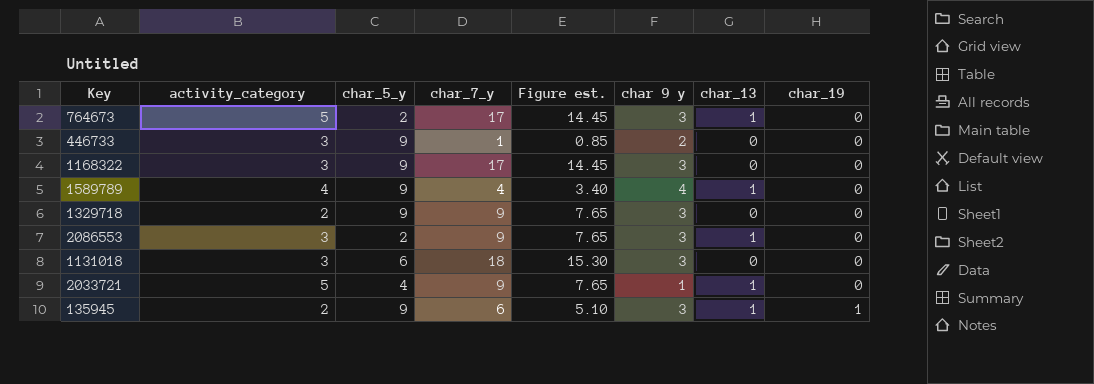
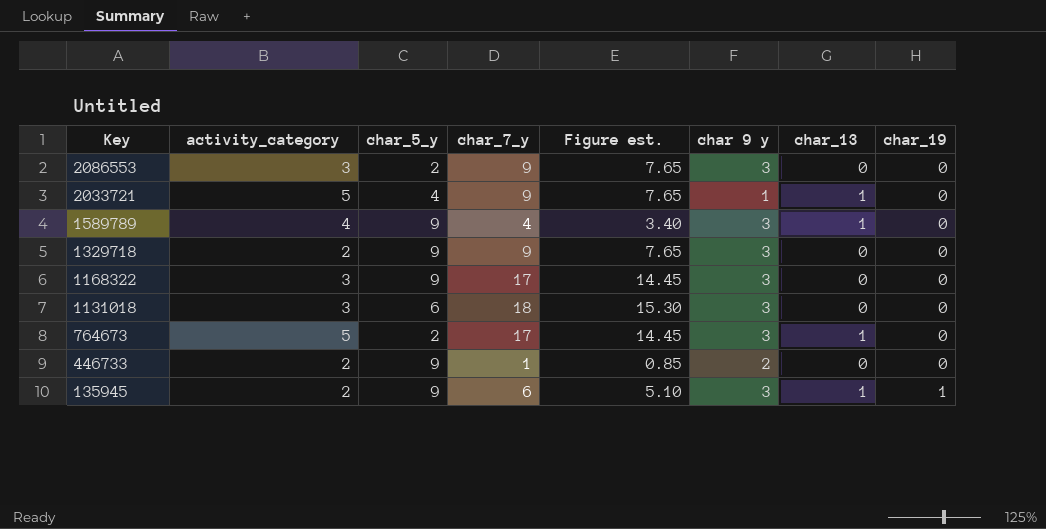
row order: char_19 ascending -> Key descending
2086553 | char_13: 1 -> 0
1589789 | char 9 y: 4 -> 3
446733 | activity_category: 3 -> 2

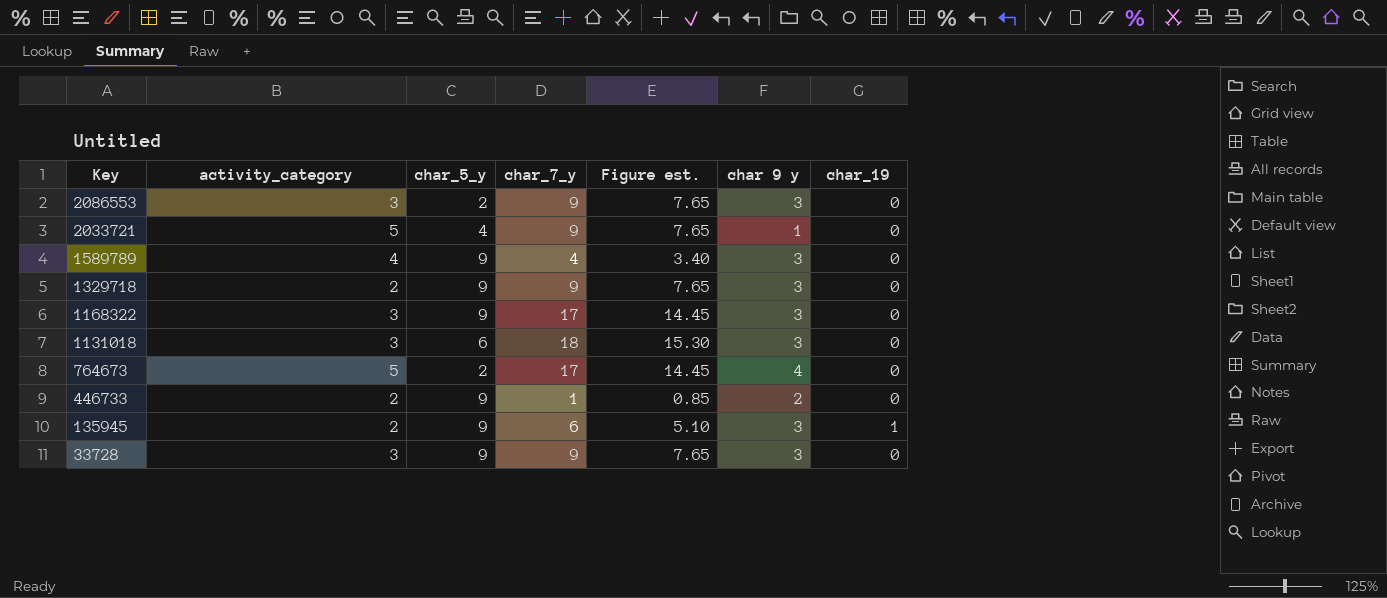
column char_13 | position: 7 -> none
764673 | char 9 y: 3 -> 4
row 33728: none -> 3 | 9 | 9 | 7.65 | 3 | 0

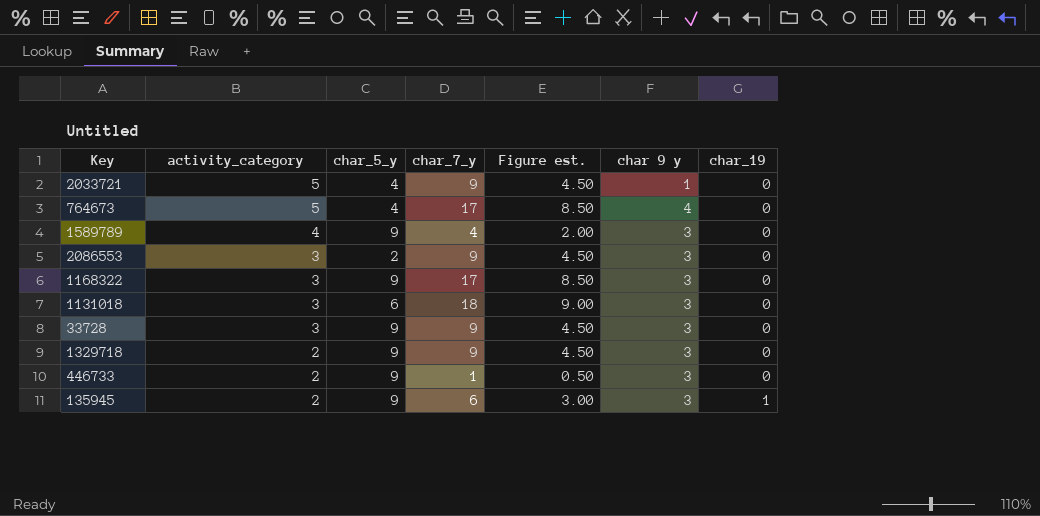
row order: Key descending -> activity_category descending
column Figure est. | formula: [char_7_y] * 0.85 -> [char_7_y] * 0.5
764673 | char_5_y: 2 -> 4
446733 | char 9 y: 2 -> 3

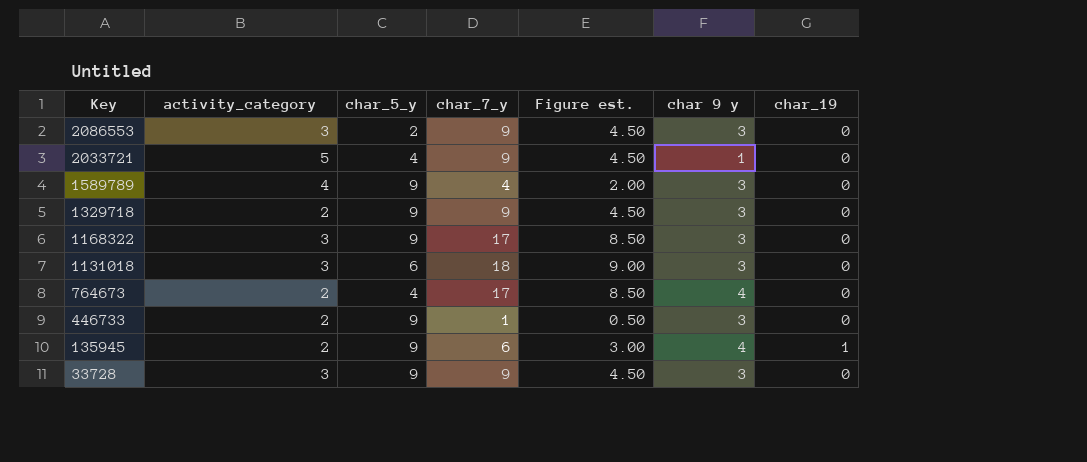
row order: activity_category descending -> Key descending
764673 | activity_category: 5 -> 2
135945 | char 9 y: 3 -> 4

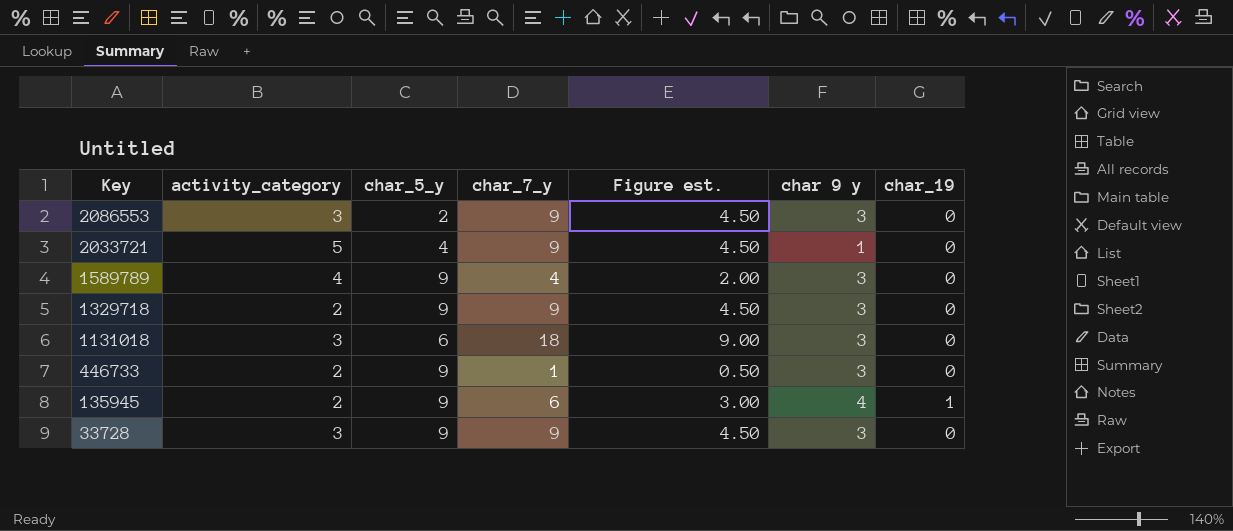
row 1168322: 3 | 9 | 17 | 8.50 | 3 | 0 -> none
row 764673: 2 | 4 | 17 | 8.50 | 4 | 0 -> none

